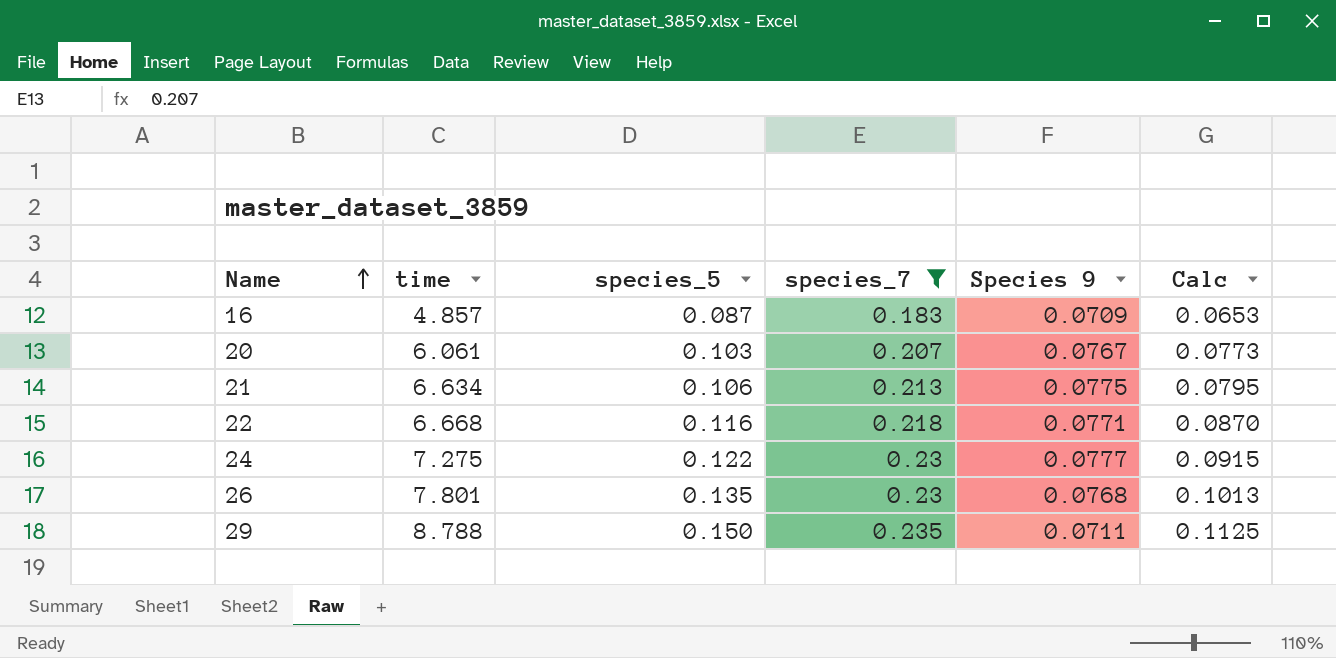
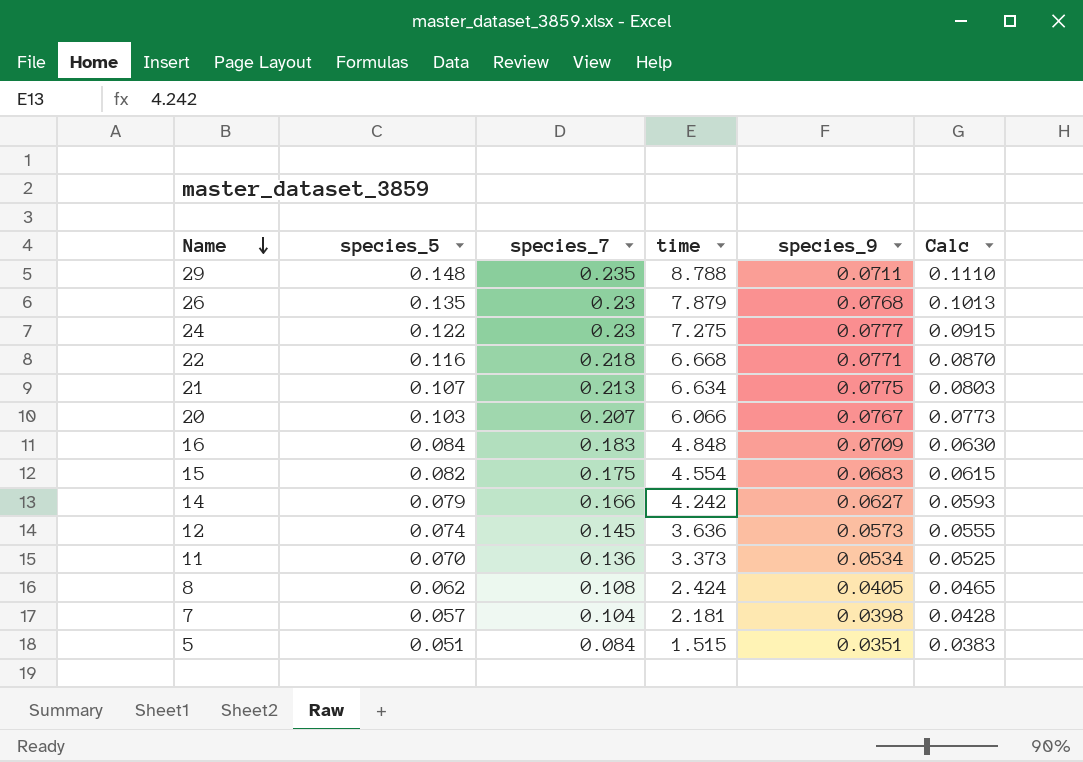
filter: species_7 >= 0.183 -> none
row order: Name ascending -> Name descending
column time | position: 2 -> 4
column name: Species 9 -> species_9
29 | species_5: 0.150 -> 0.148
29 | Calc: 0.1125 -> 0.1110
26 | time: 7.801 -> 7.879
21 | species_5: 0.106 -> 0.107
21 | Calc: 0.0795 -> 0.0803
20 | time: 6.061 -> 6.066
16 | species_5: 0.087 -> 0.084
16 | time: 4.857 -> 4.848
16 | Calc: 0.0653 -> 0.0630

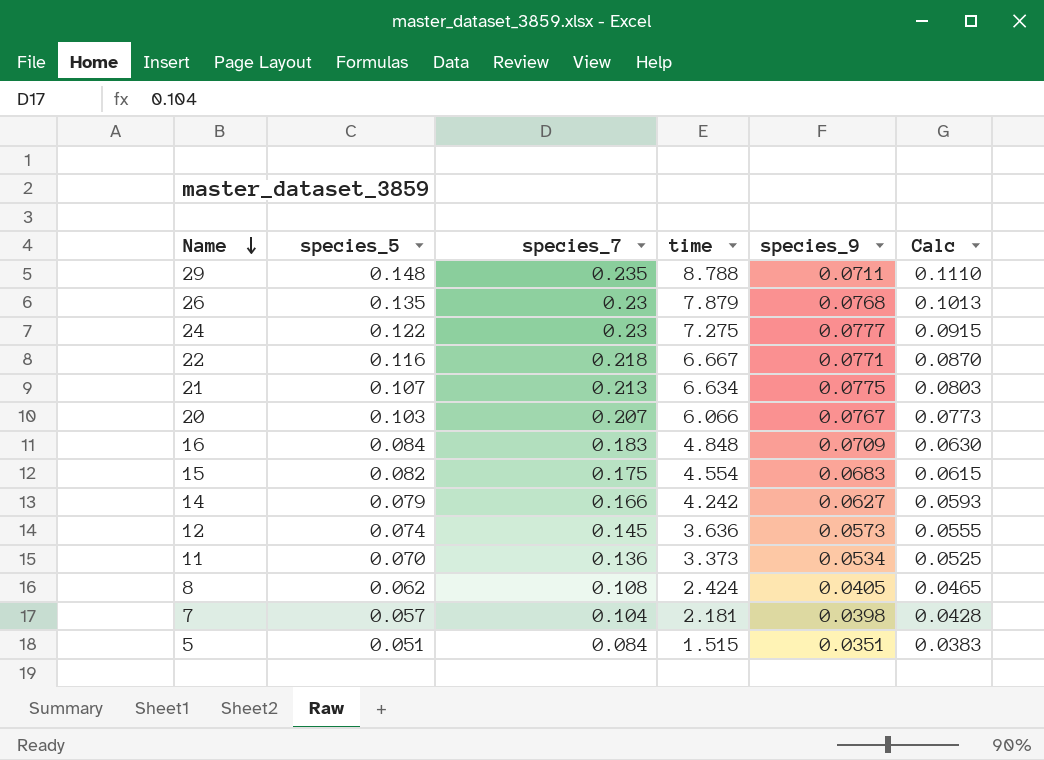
22 | time: 6.668 -> 6.667

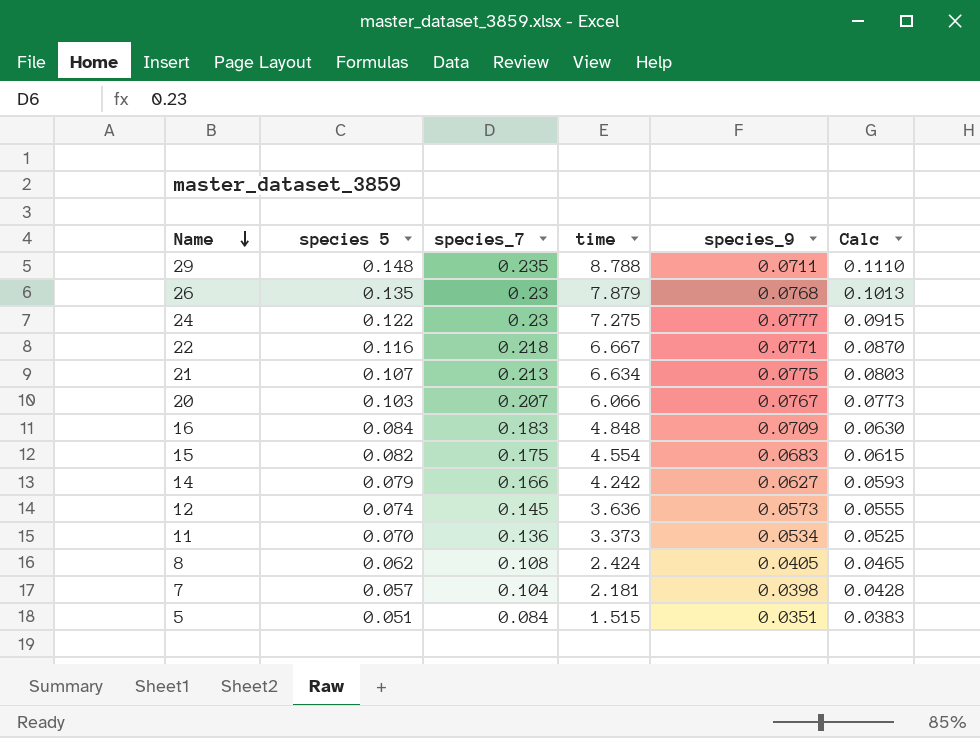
column name: species_5 -> species 5

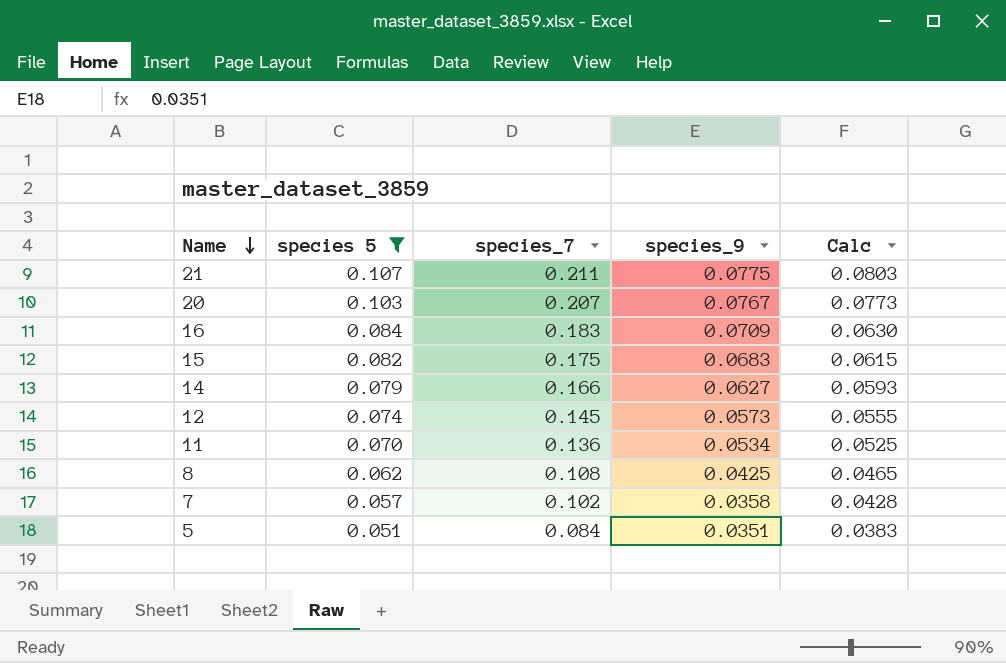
filter: none -> species 5 <= 0.107
column time | position: 4 -> none
21 | species_7: 0.213 -> 0.211
8 | species_9: 0.0405 -> 0.0425
7 | species_7: 0.104 -> 0.102
7 | species_9: 0.0398 -> 0.0358

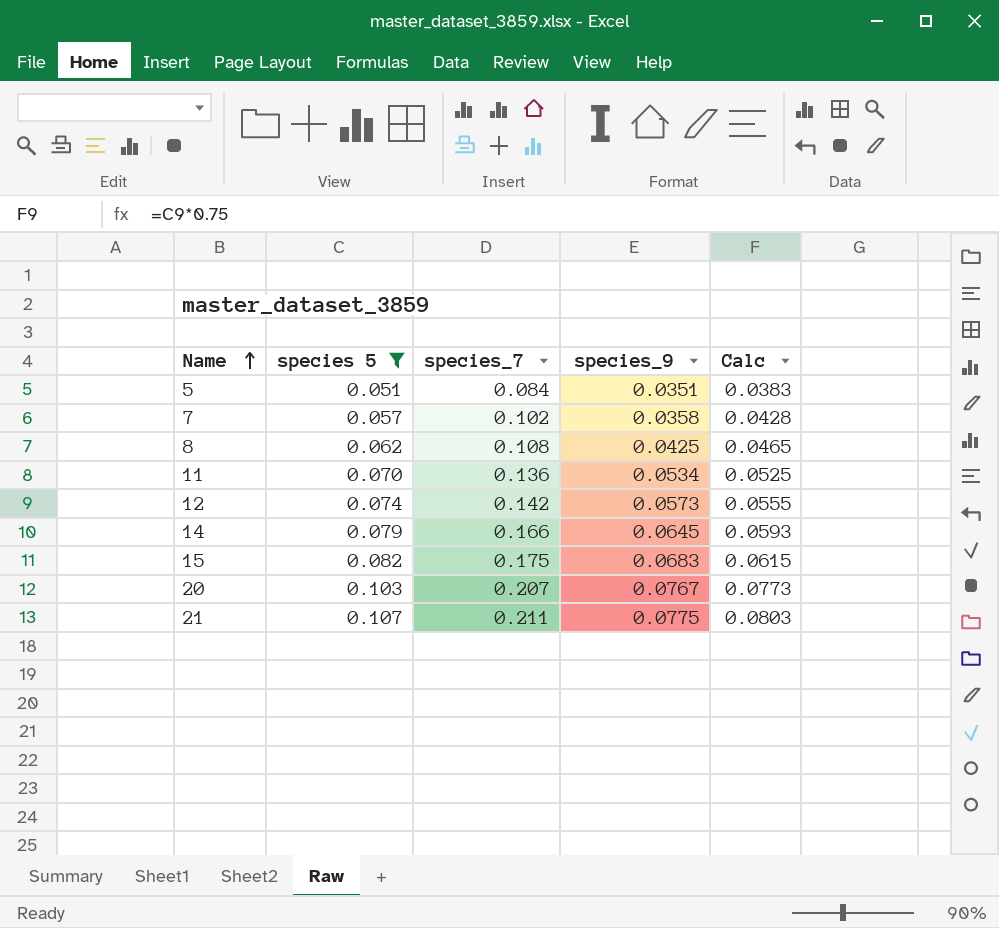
row order: Name descending -> Name ascending
row 16: 0.084 | 0.183 | 0.0709 | 0.0630 -> none
12 | species_7: 0.145 -> 0.142
14 | species_9: 0.0627 -> 0.0645

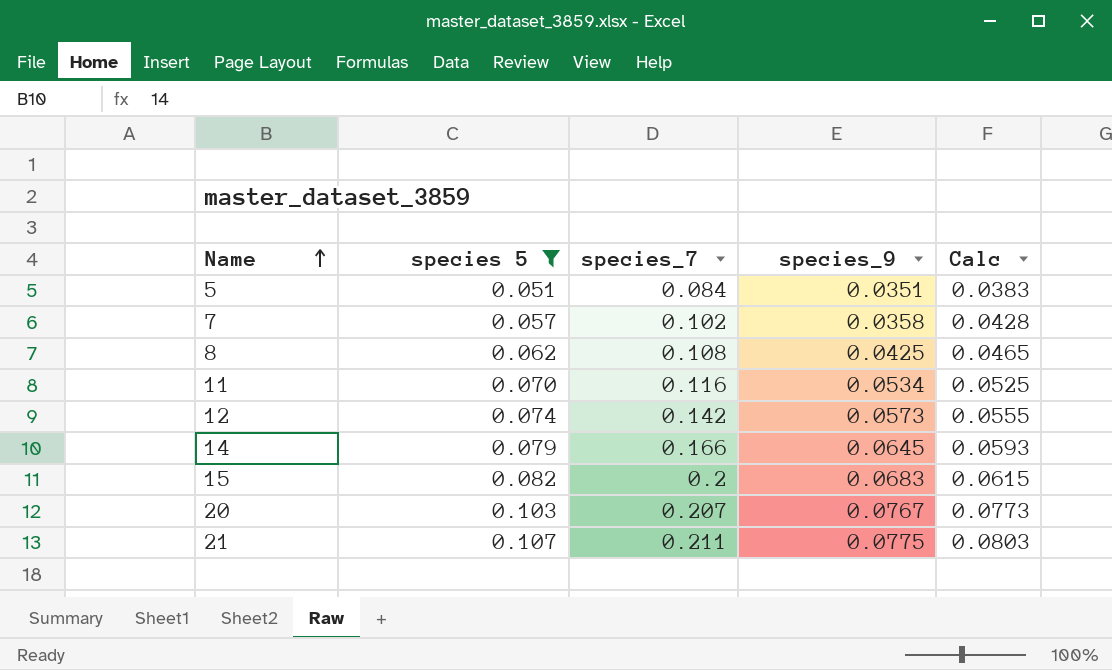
11 | species_7: 0.136 -> 0.116
15 | species_7: 0.175 -> 0.2

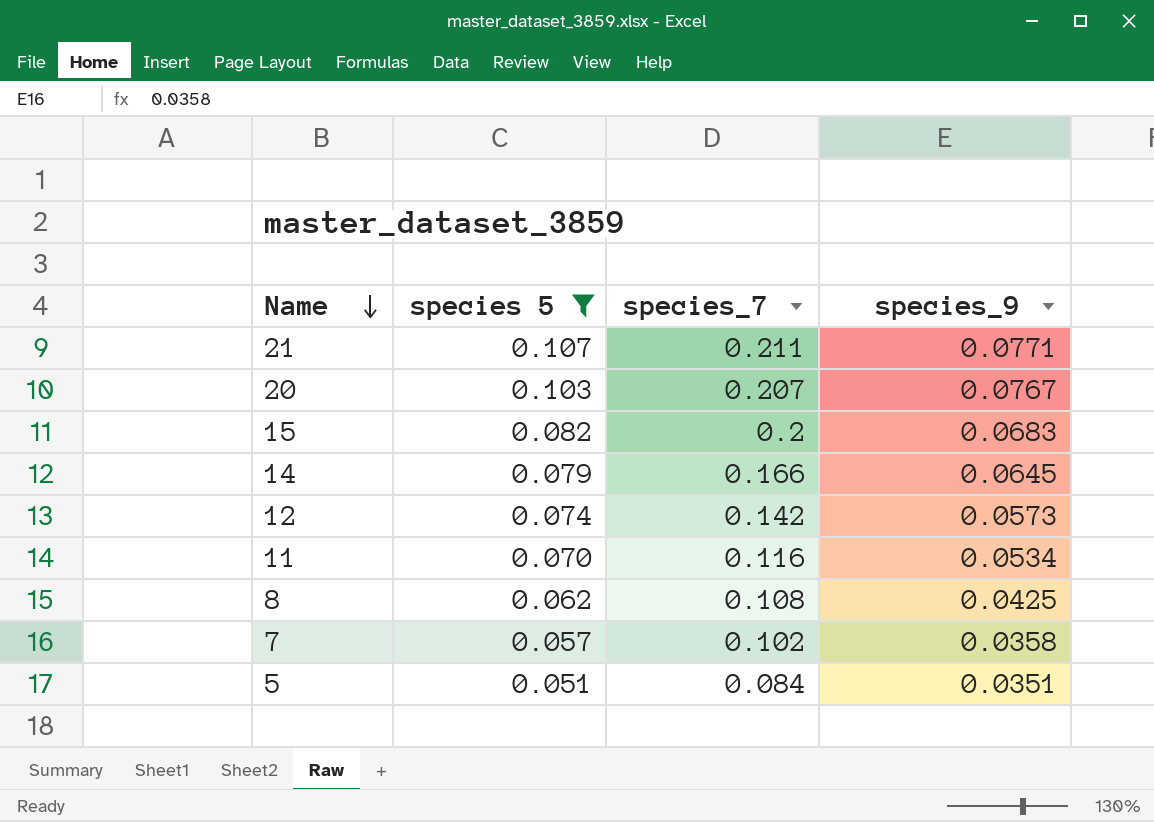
row order: Name ascending -> Name descending
column Calc | formula: [species 5] * 0.75 -> none
21 | species_9: 0.0775 -> 0.0771

